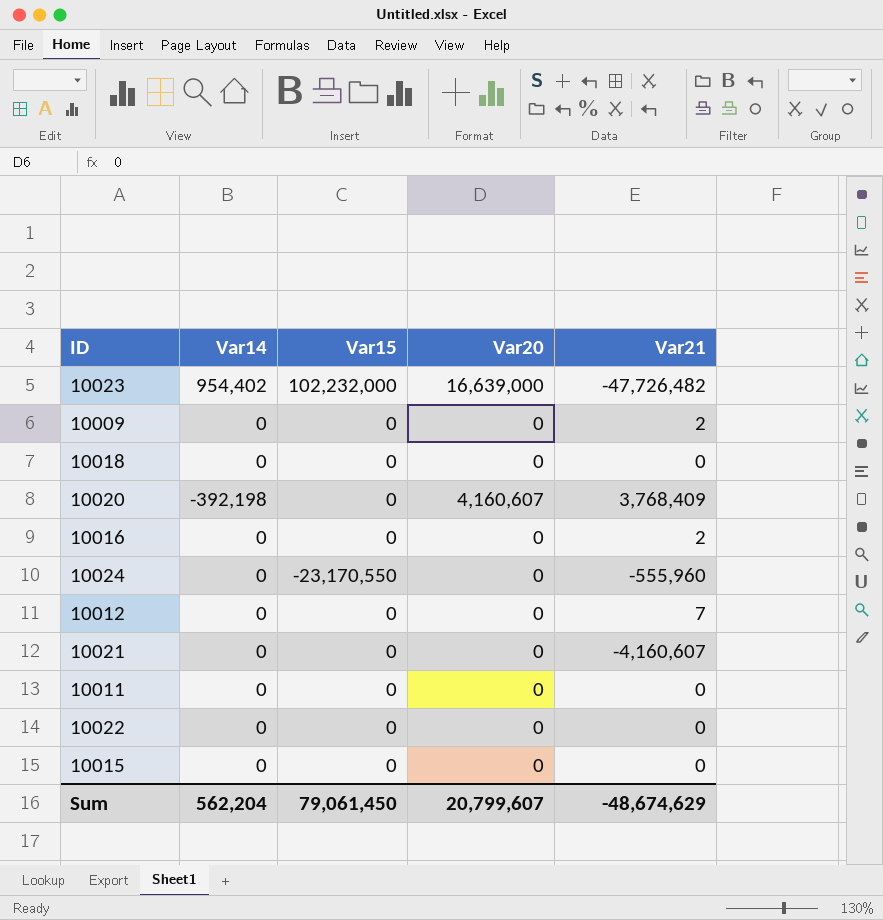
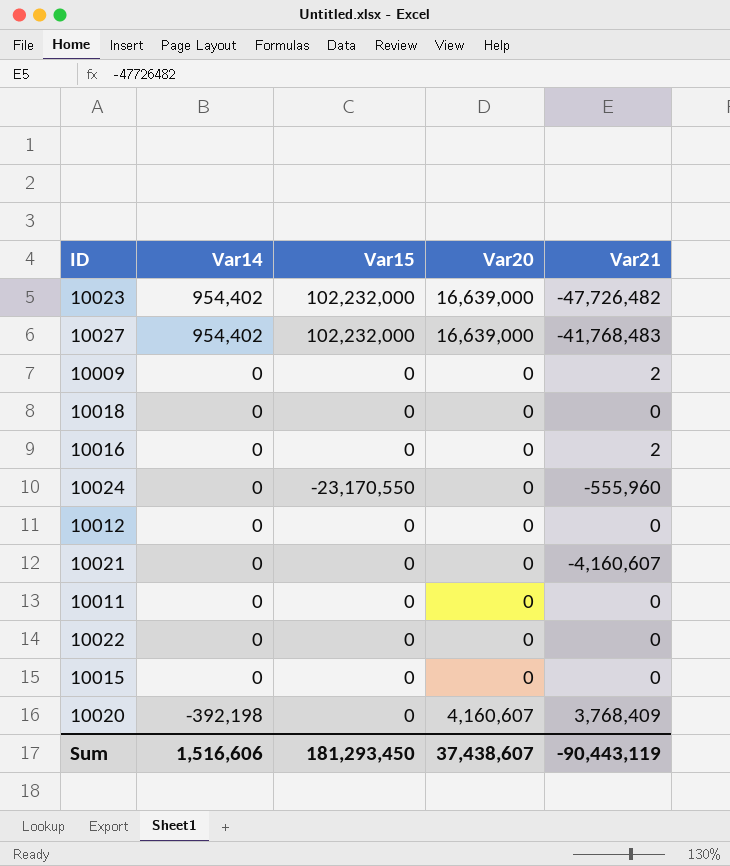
row order: none -> Var14 descending
row 10027: none -> 954,402 | 102,232,000 | 16,639,000 | -41,768,483
10012 | Var21: 7 -> 0
Sum | Var14: 562,204 -> 1,516,606
Sum | Var15: 79,061,450 -> 181,293,450
Sum | Var20: 20,799,607 -> 37,438,607
Sum | Var21: -48,674,629 -> -90,443,119

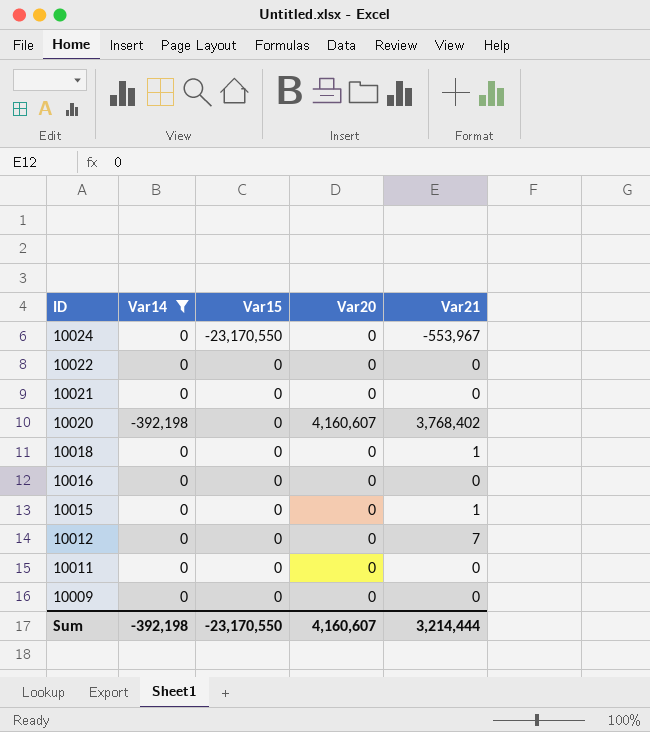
filter: none -> Var14 != 954,402
row order: Var14 descending -> ID descending
10024 | Var21: -555,960 -> -553,967
10021 | Var21: -4,160,607 -> 0
10020 | Var21: 3,768,409 -> 3,768,402
10018 | Var21: 0 -> 1
10016 | Var21: 2 -> 0
10015 | Var21: 0 -> 1
10012 | Var21: 0 -> 7
10009 | Var21: 2 -> 0
Sum | Var14: 1,516,606 -> -392,198
Sum | Var15: 181,293,450 -> -23,170,550
Sum | Var20: 37,438,607 -> 4,160,607
Sum | Var21: -90,443,119 -> 3,214,444

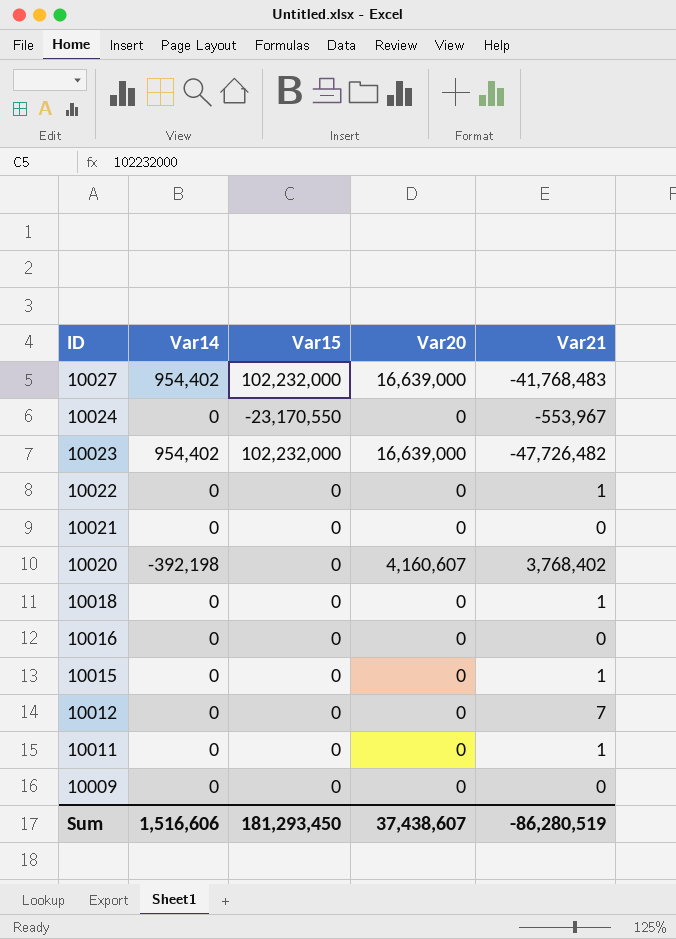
filter: Var14 != 954,402 -> none
10022 | Var21: 0 -> 1
10011 | Var21: 0 -> 1
Sum | Var14: -392,198 -> 1,516,606
Sum | Var15: -23,170,550 -> 181,293,450
Sum | Var20: 4,160,607 -> 37,438,607
Sum | Var21: 3,214,444 -> -86,280,519

